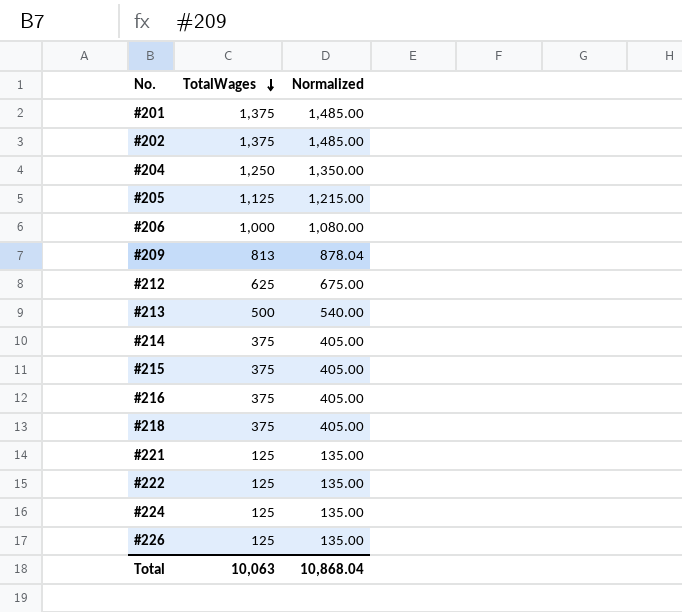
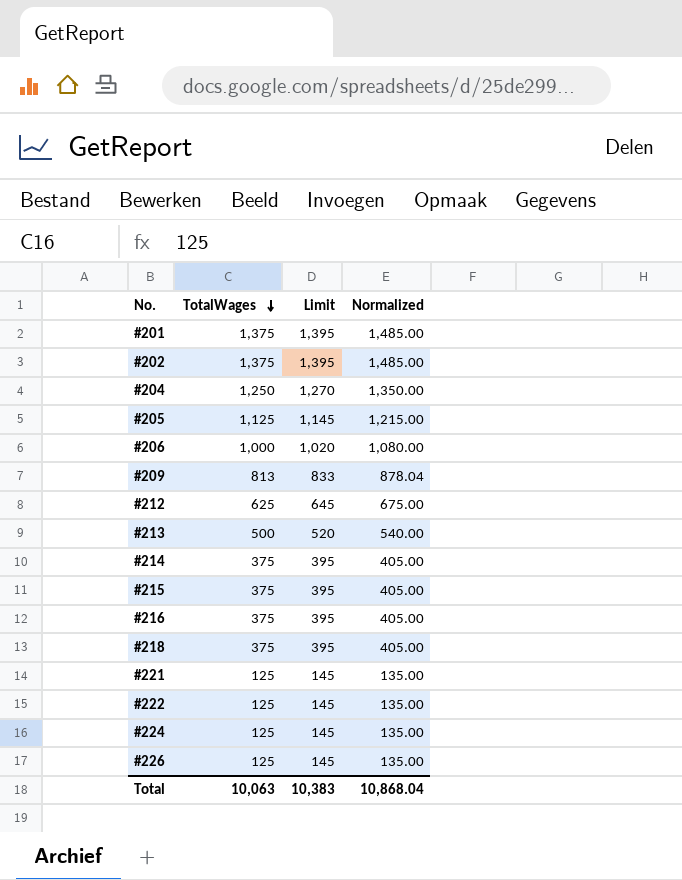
column Limit | formula: none -> [TotalWages] + 20

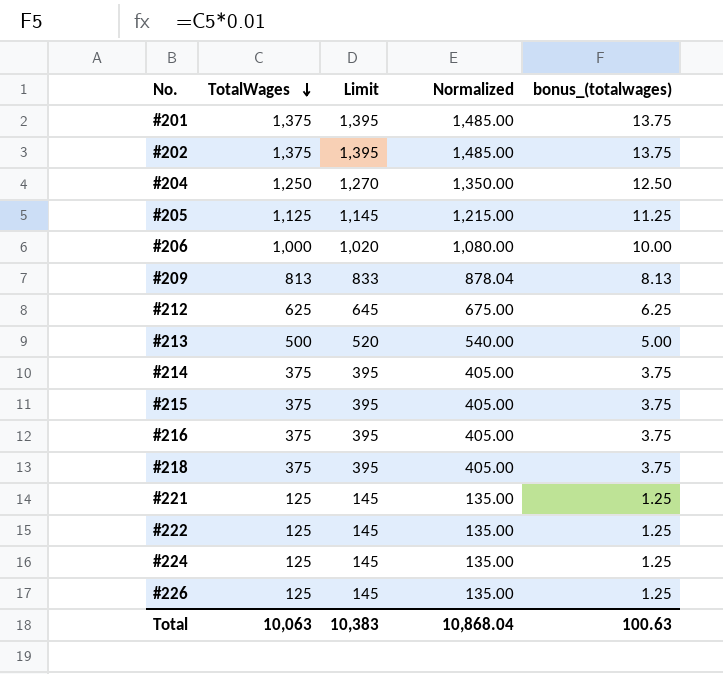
column bonus_(totalwages) | formula: none -> [TotalWages] * 0.01

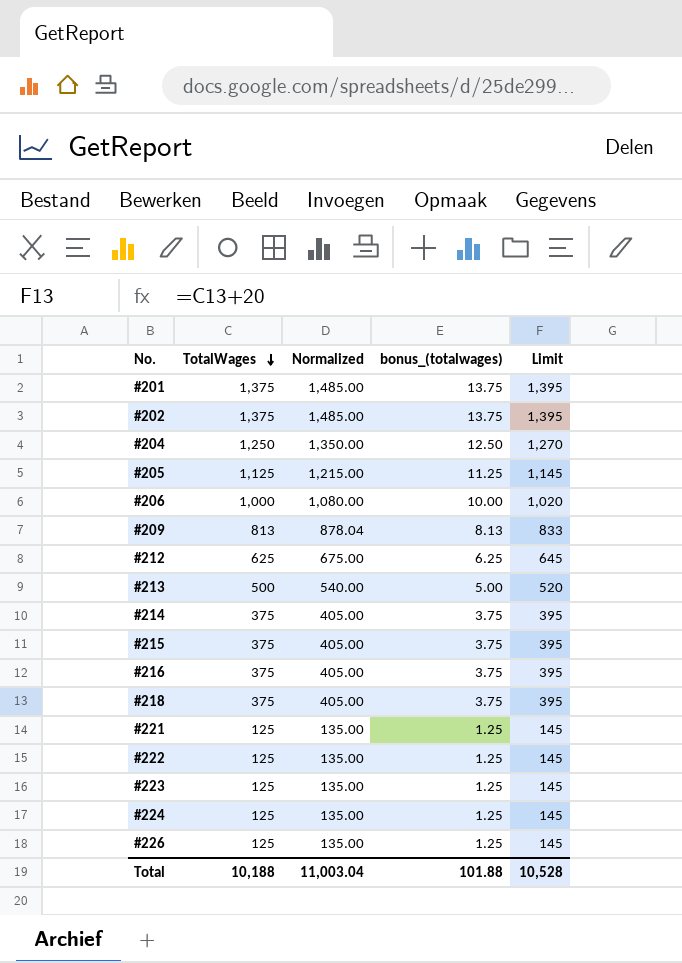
column Limit | position: 3 -> 5
row #223: none -> 125 | 135.00 | 1.25 | 145
Total | TotalWages: 10,063 -> 10,188
Total | Normalized: 10,868.04 -> 11,003.04
Total | bonus_(totalwages): 100.63 -> 101.88
Total | Limit: 10,383 -> 10,528

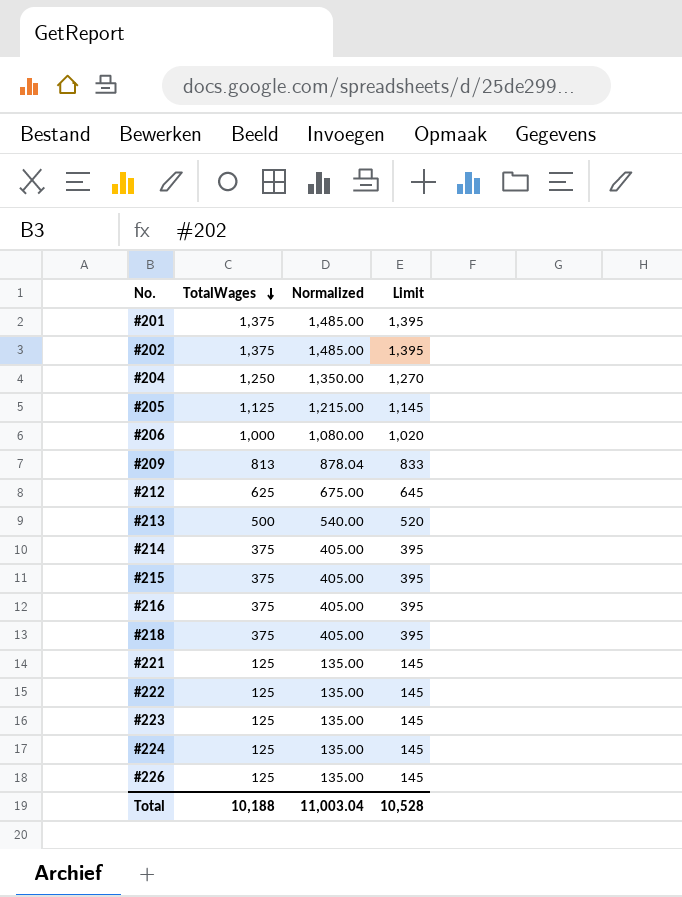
column bonus_(totalwages) | formula: [TotalWages] * 0.01 -> none

